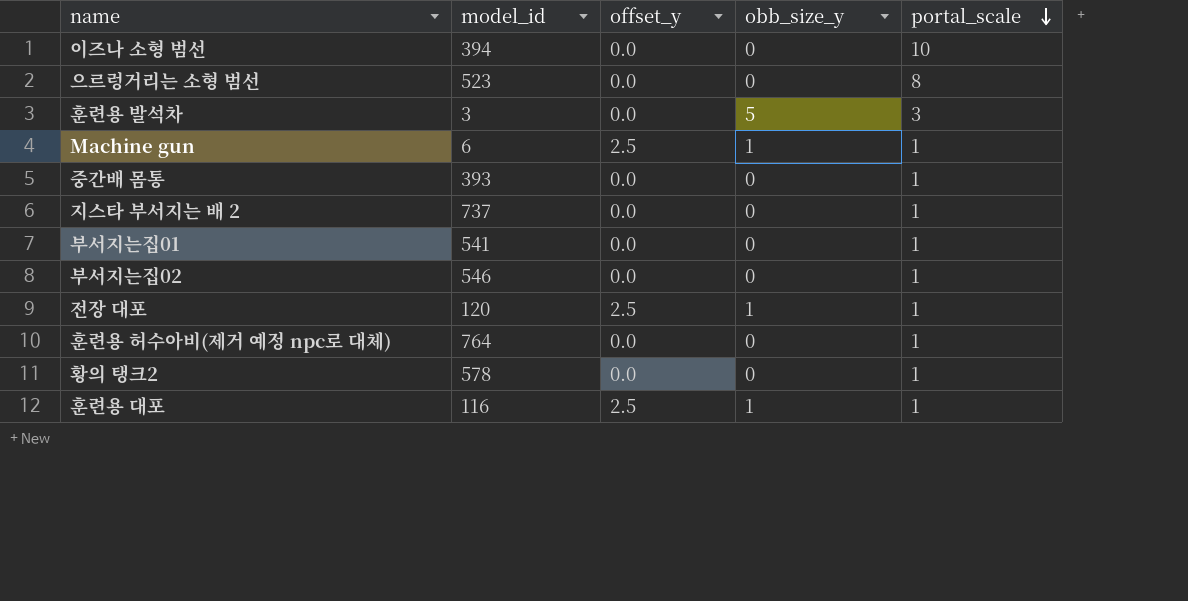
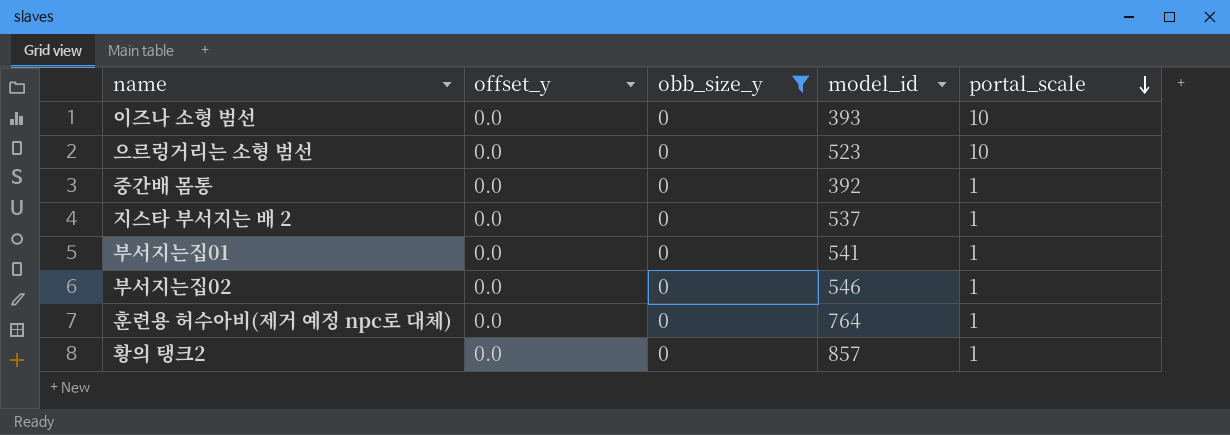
filter: none -> obb_size_y = 0
column model_id | position: 2 -> 4
이즈나 소형 범선 | model_id: 394 -> 393
으르렁거리는 소형 범선 | portal_scale: 8 -> 10
중간배 몸통 | model_id: 393 -> 392
지스타 부서지는 배 2 | model_id: 737 -> 537
황의 탱크2 | model_id: 578 -> 857

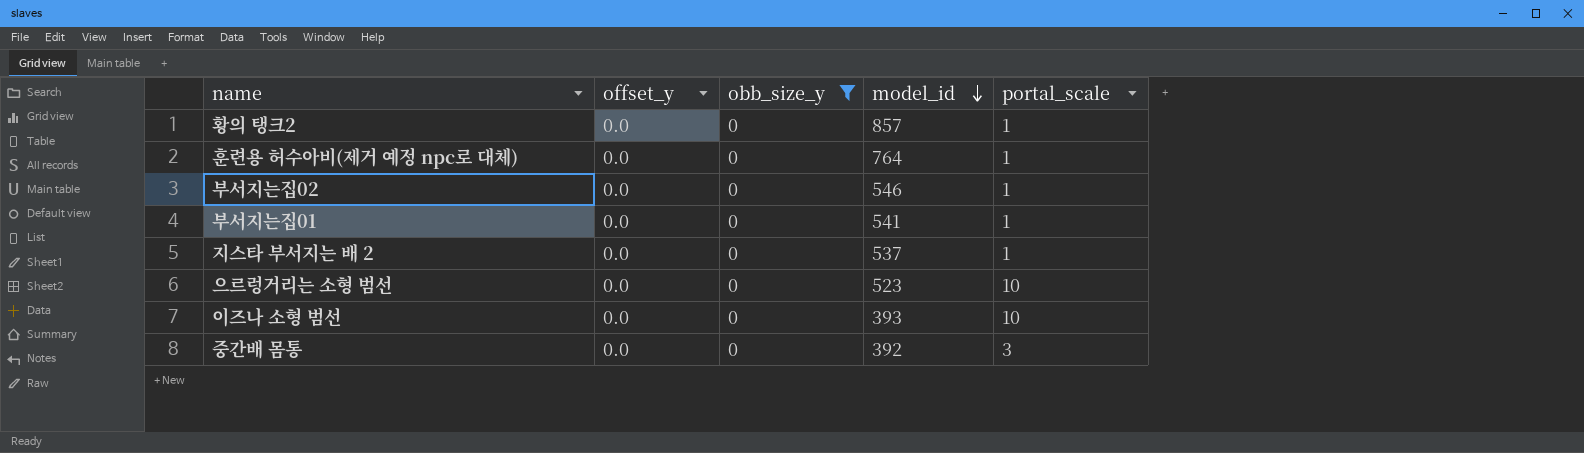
row order: portal_scale descending -> model_id descending
중간배 몸통 | portal_scale: 1 -> 3

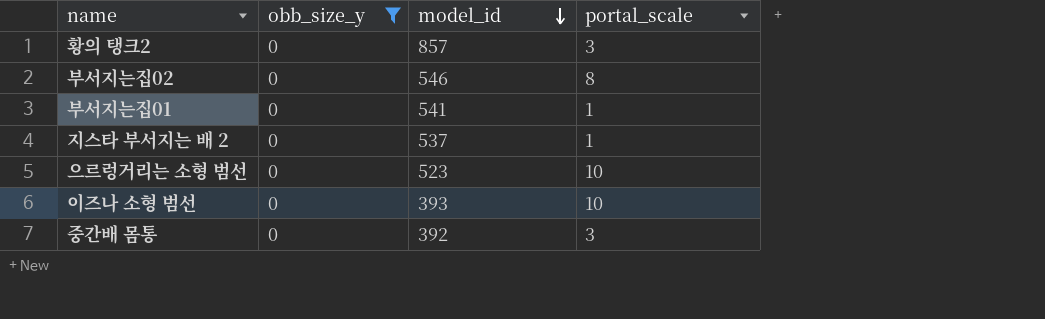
column offset_y | position: 2 -> none
row 훈련용 허수아비(제거 예정 npc로 대체): 0.0 | 0 | 764 | 1 -> none
황의 탱크2 | portal_scale: 1 -> 3
부서지는집02 | portal_scale: 1 -> 8

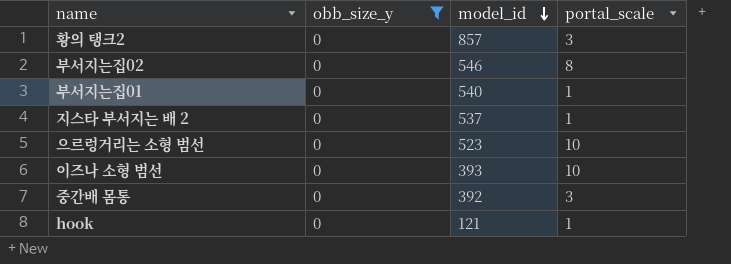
부서지는집01 | model_id: 541 -> 540
row hook: none -> 0 | 121 | 1

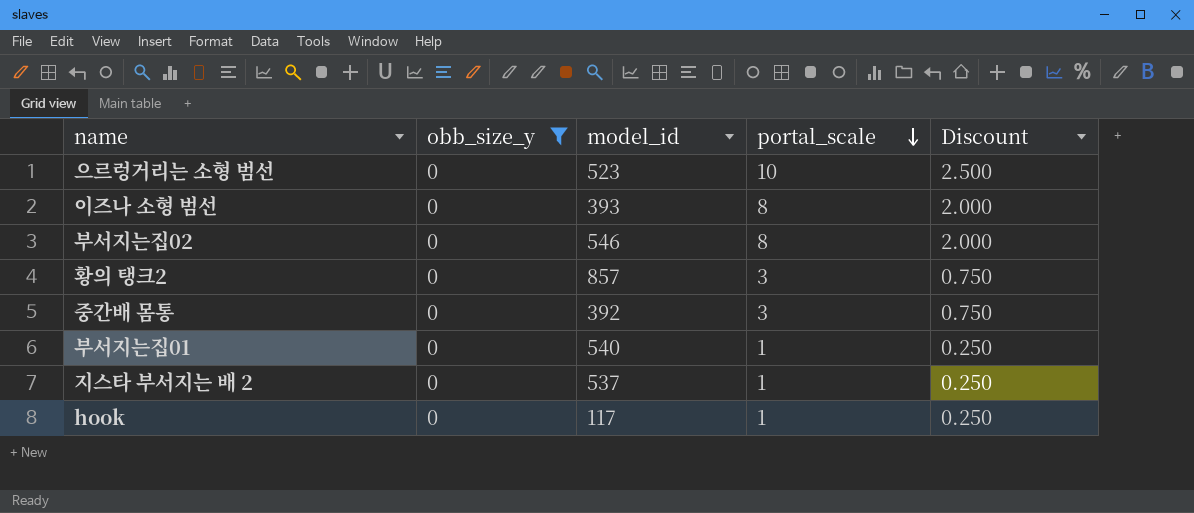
row order: model_id descending -> portal_scale descending
column Discount | formula: none -> [portal_scale] * 0.25
이즈나 소형 범선 | portal_scale: 10 -> 8
hook | model_id: 121 -> 117

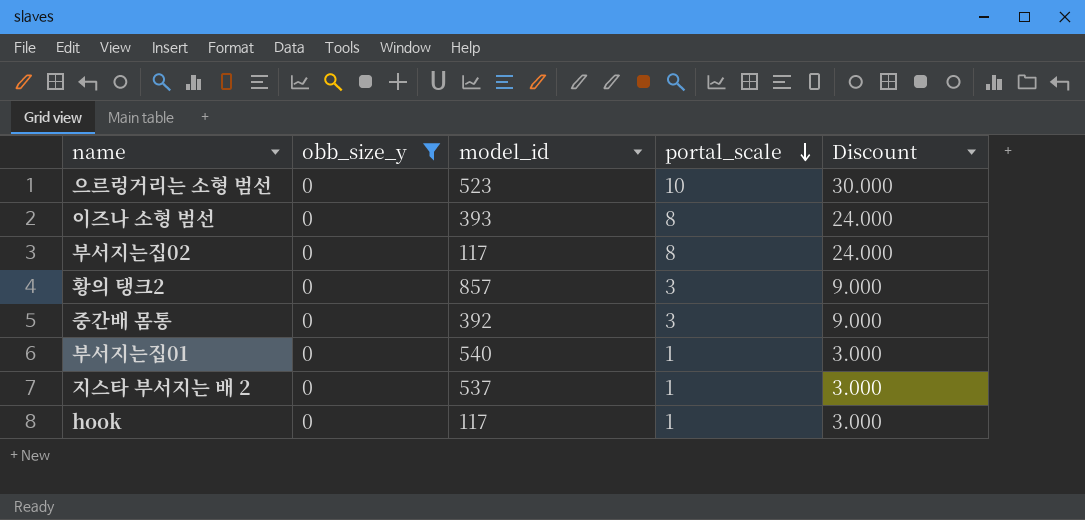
column Discount | formula: [portal_scale] * 0.25 -> [portal_scale] * 3
부서지는집02 | model_id: 546 -> 117

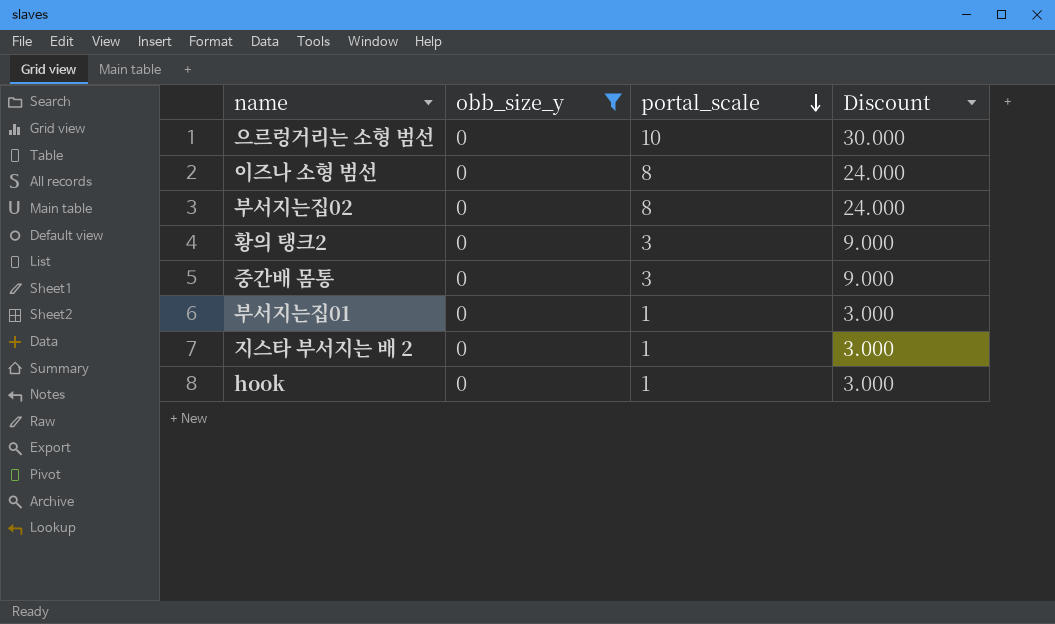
column model_id | position: 3 -> none

